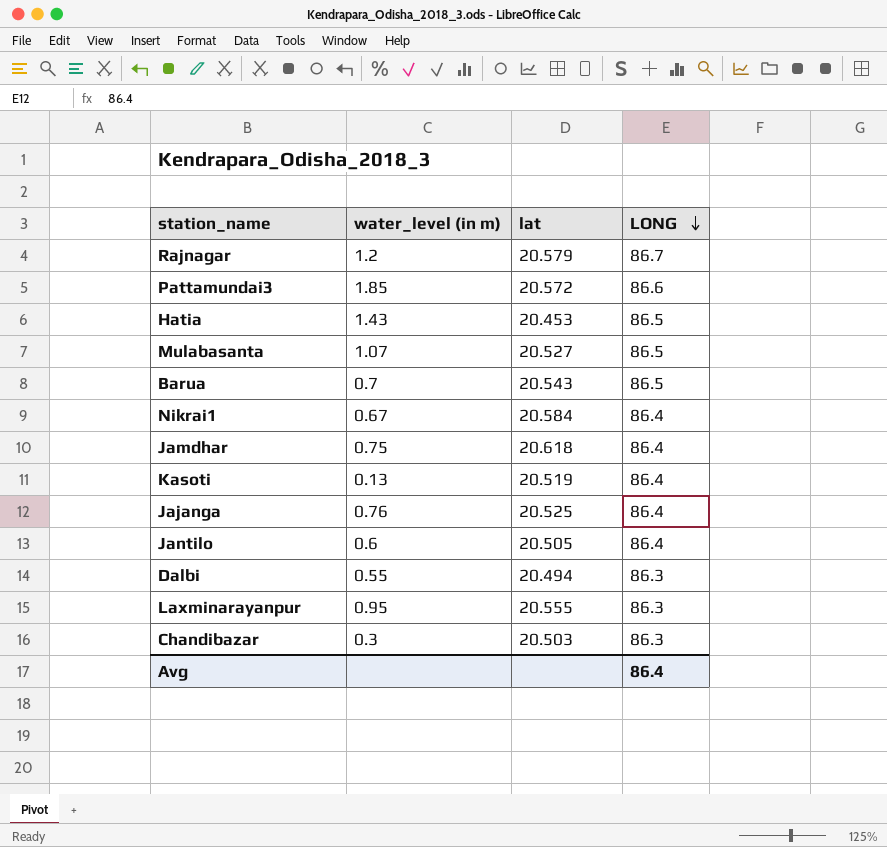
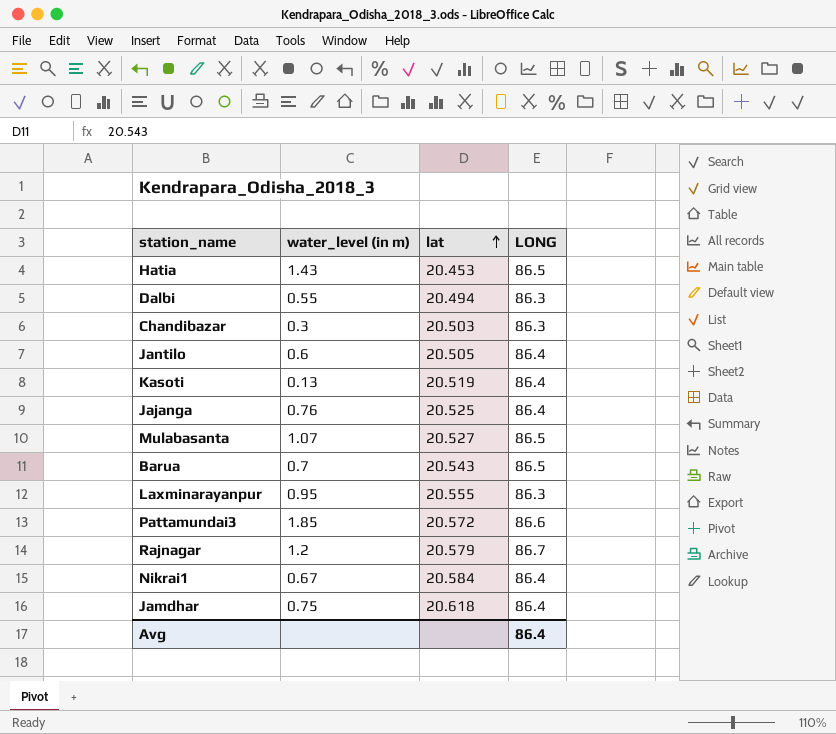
row order: LONG descending -> lat ascending

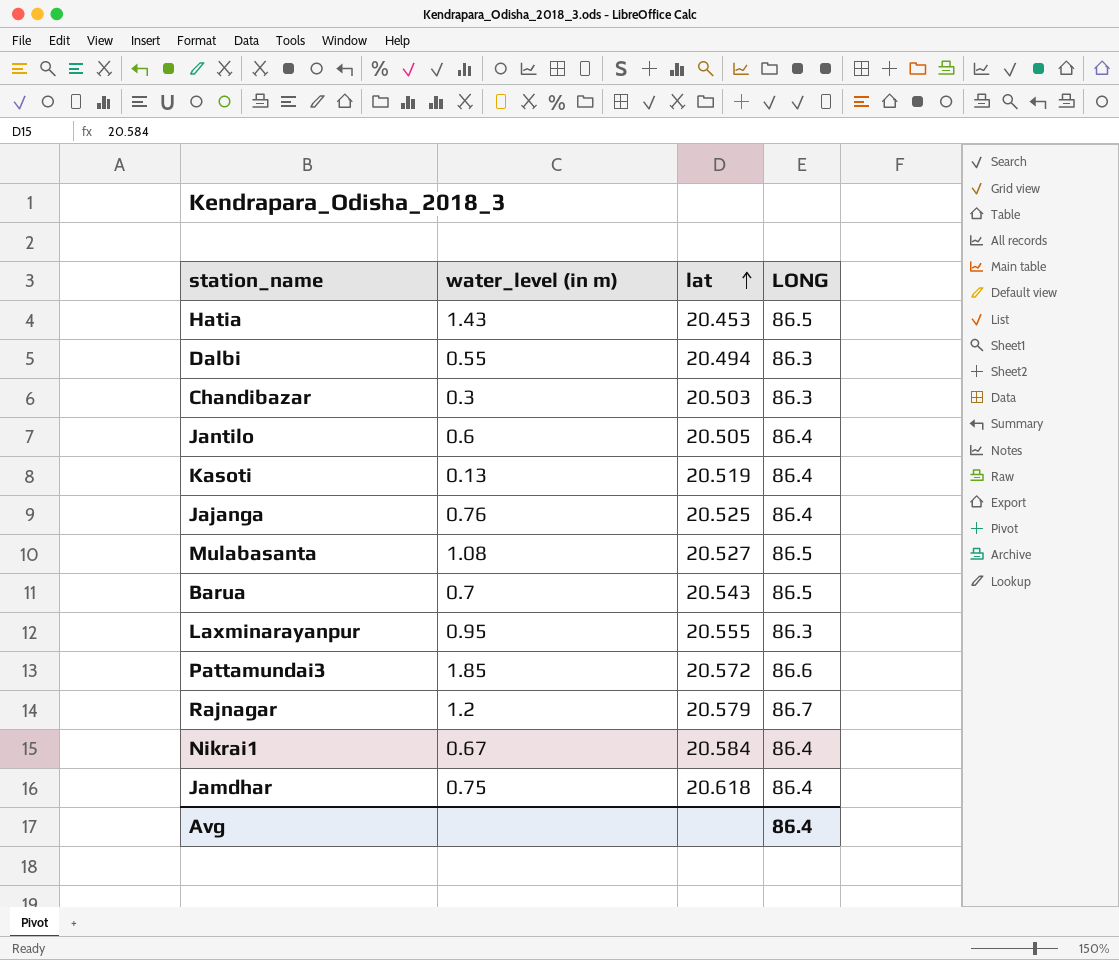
Mulabasanta | water_level (in m): 1.07 -> 1.08

